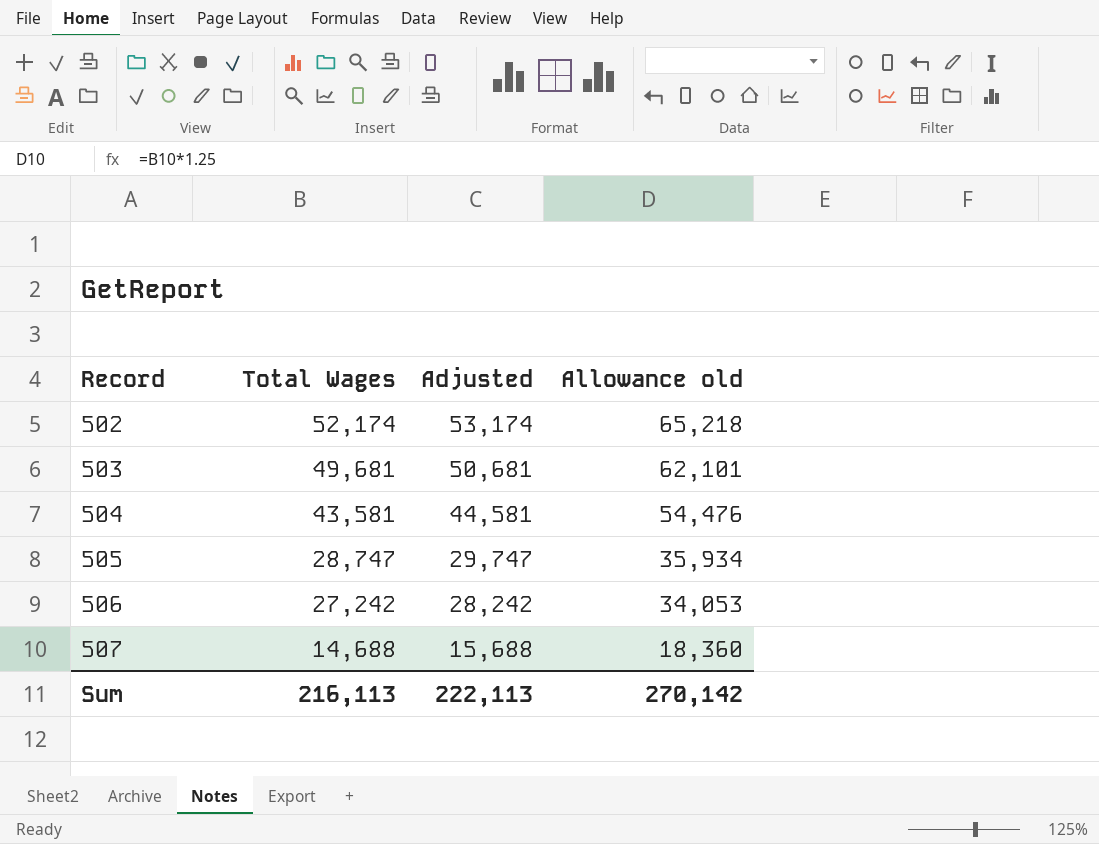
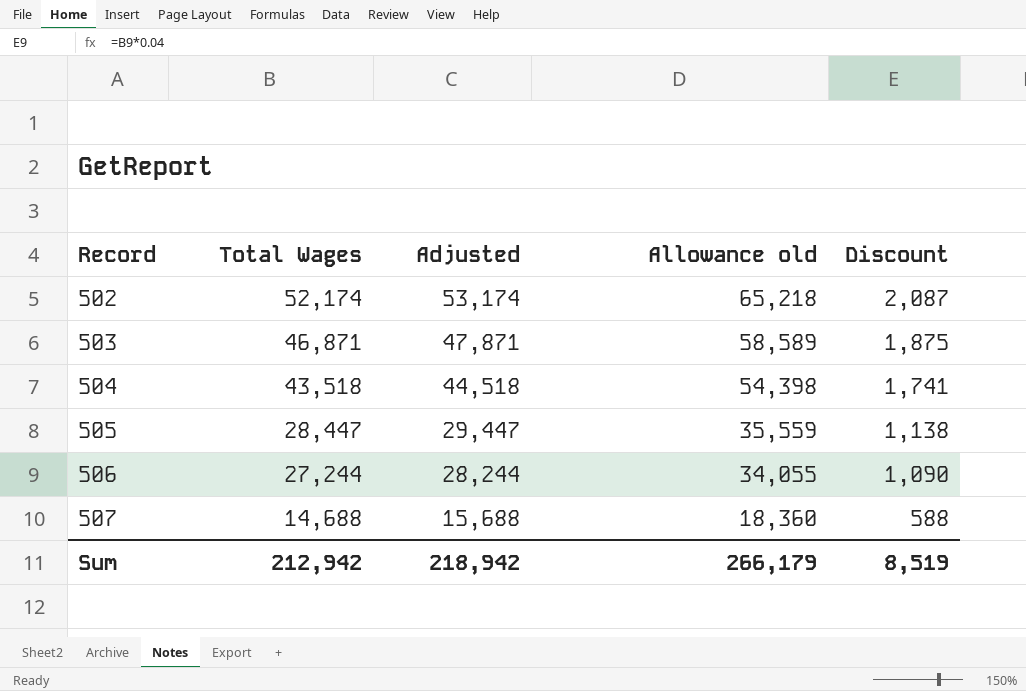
column Discount | formula: none -> [Total Wages] * 0.04
503 | Total Wages: 49,681 -> 46,871
503 | Adjusted: 50,681 -> 47,871
503 | Allowance old: 62,101 -> 58,589
504 | Total Wages: 43,581 -> 43,518
504 | Adjusted: 44,581 -> 44,518
504 | Allowance old: 54,476 -> 54,398
505 | Total Wages: 28,747 -> 28,447
505 | Adjusted: 29,747 -> 29,447
505 | Allowance old: 35,934 -> 35,559
506 | Total Wages: 27,242 -> 27,244
506 | Adjusted: 28,242 -> 28,244
506 | Allowance old: 34,053 -> 34,055
Sum | Total Wages: 216,113 -> 212,942
Sum | Adjusted: 222,113 -> 218,942
Sum | Allowance old: 270,142 -> 266,179

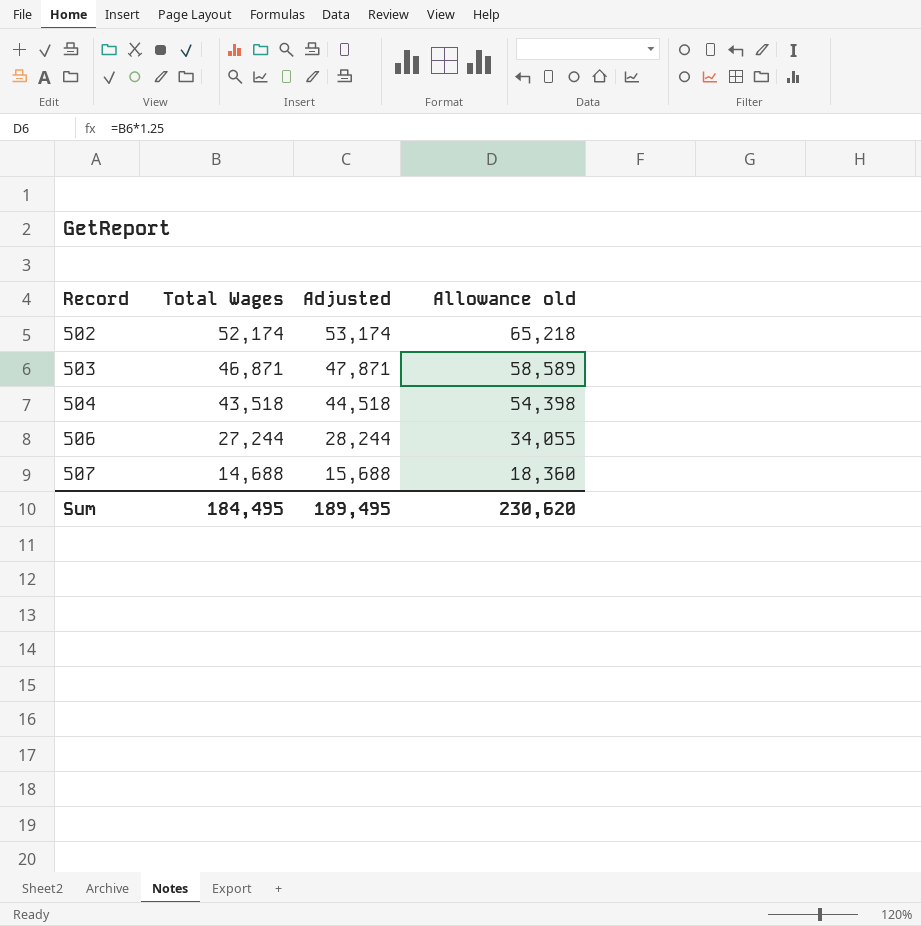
column Discount | formula: [Total Wages] * 0.04 -> none
row 505: 28,447 | 29,447 | 35,559 | 1,138 -> none
Sum | Total Wages: 212,942 -> 184,495
Sum | Adjusted: 218,942 -> 189,495
Sum | Allowance old: 266,179 -> 230,620

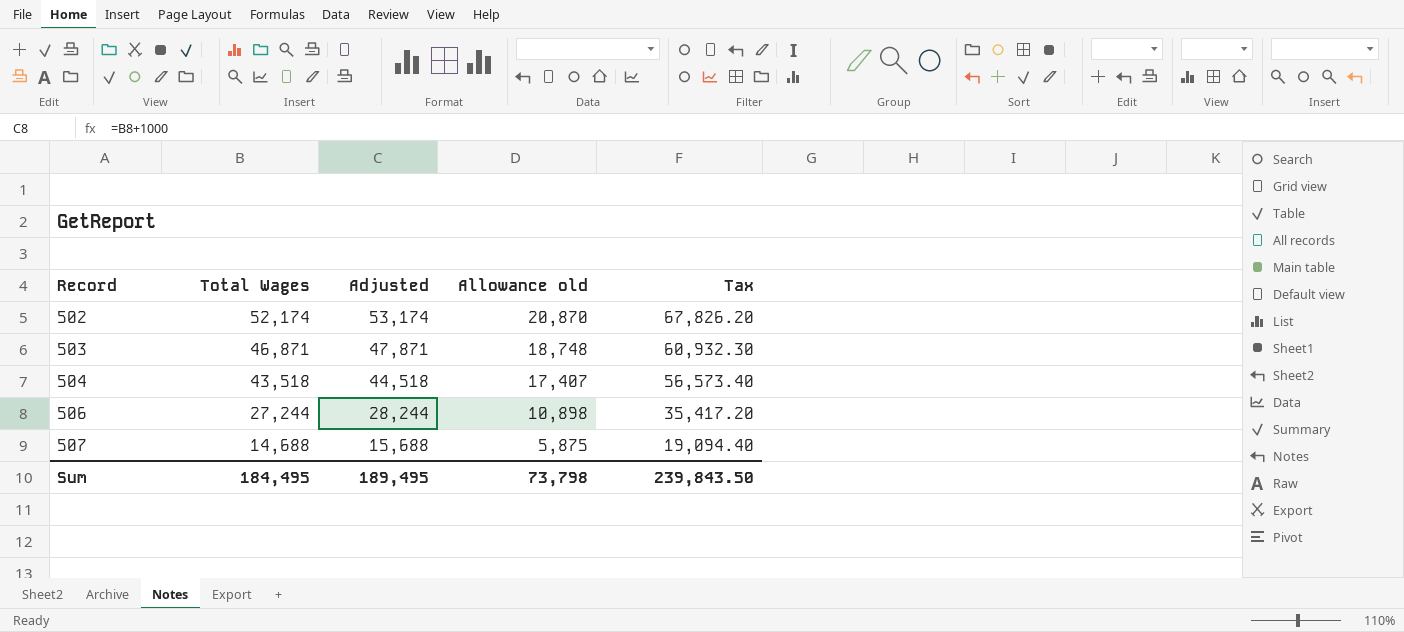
column Allowance old | formula: [Total Wages] * 1.25 -> [Total Wages] * 0.4
column Tax | formula: none -> [Total Wages] * 1.3
Sum | Allowance old: 230,620 -> 73,798

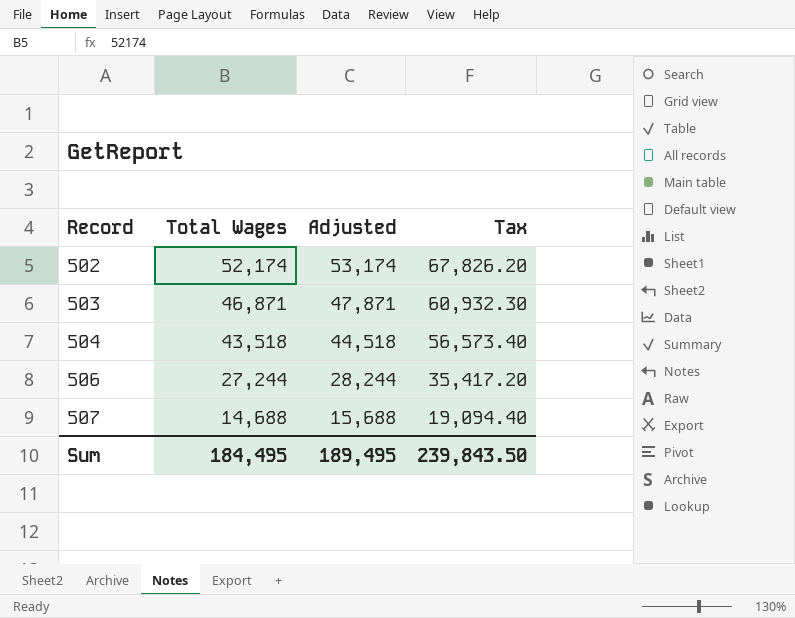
column Allowance old | formula: [Total Wages] * 0.4 -> none

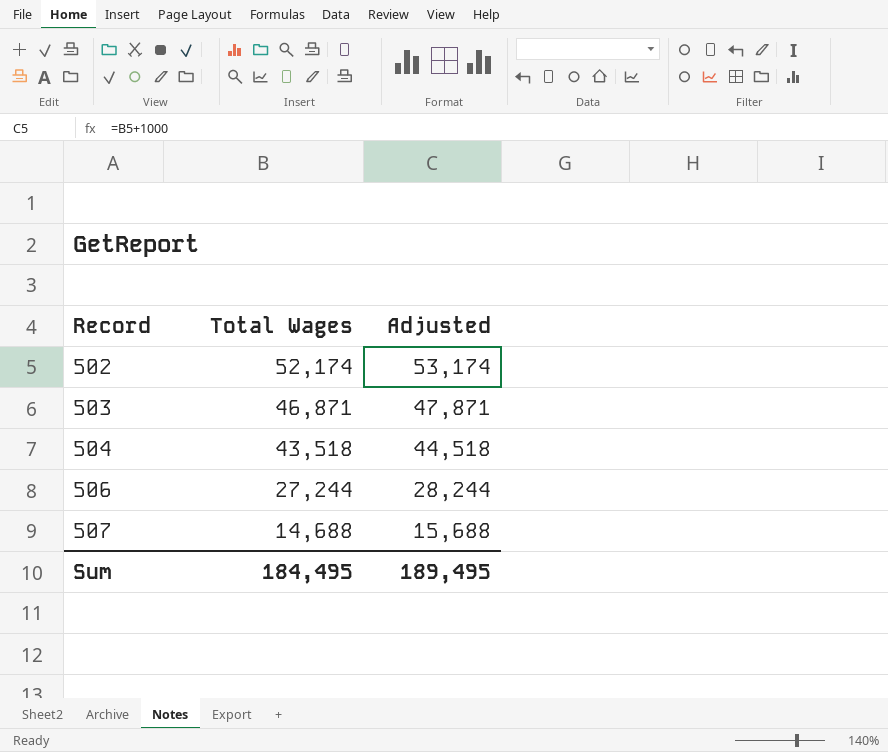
column Tax | formula: [Total Wages] * 1.3 -> none

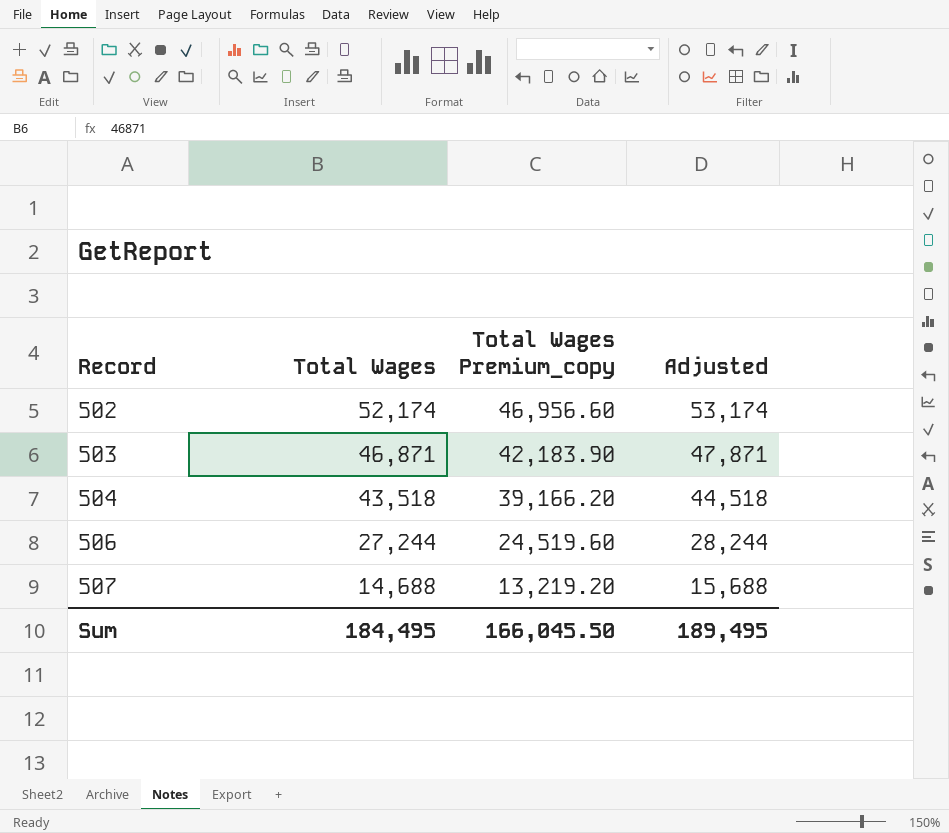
column Total Wages Premium_copy | formula: none -> [Total Wages] * 0.9

